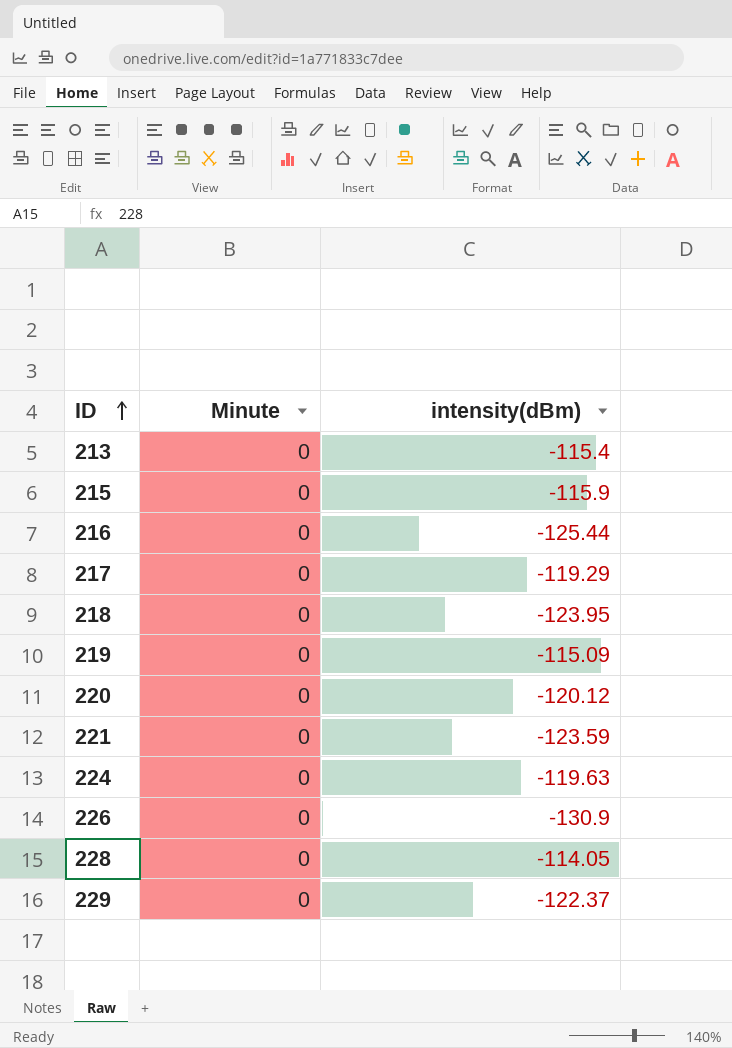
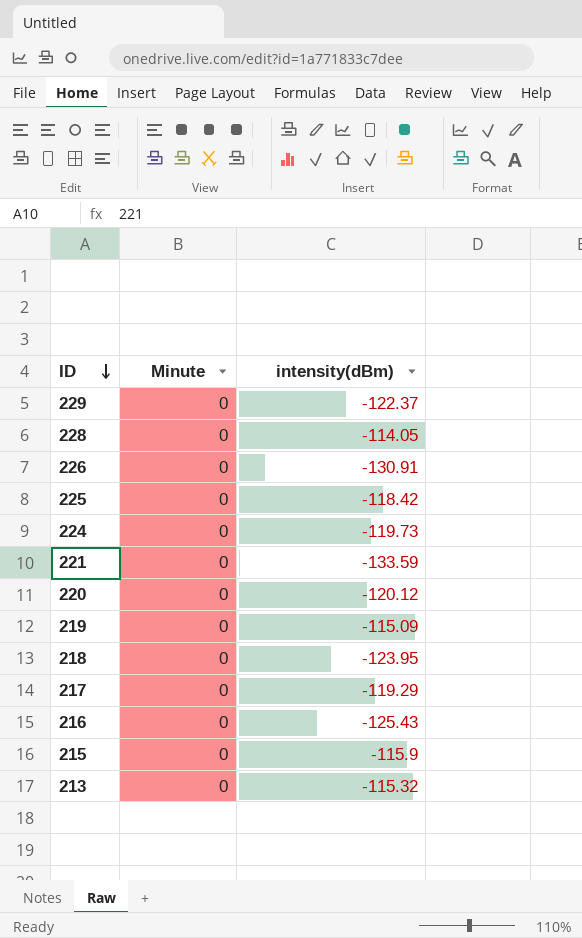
row order: ID ascending -> ID descending
226 | intensity(dBm): -130.9 -> -130.91
row 225: none -> 0 | -118.42
224 | intensity(dBm): -119.63 -> -119.73
221 | intensity(dBm): -123.59 -> -133.59
216 | intensity(dBm): -125.44 -> -125.43
213 | intensity(dBm): -115.4 -> -115.32

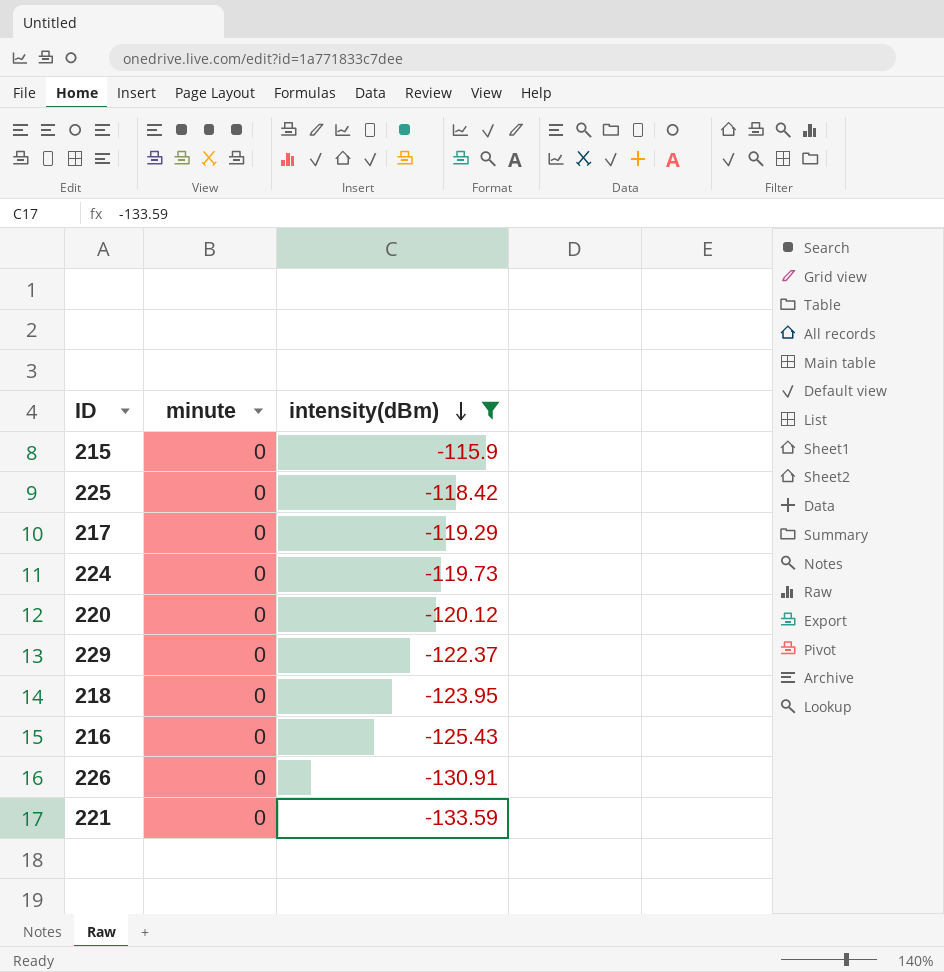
filter: none -> intensity(dBm) <= -115.9
row order: ID descending -> intensity(dBm) descending
column name: Minute -> minute

